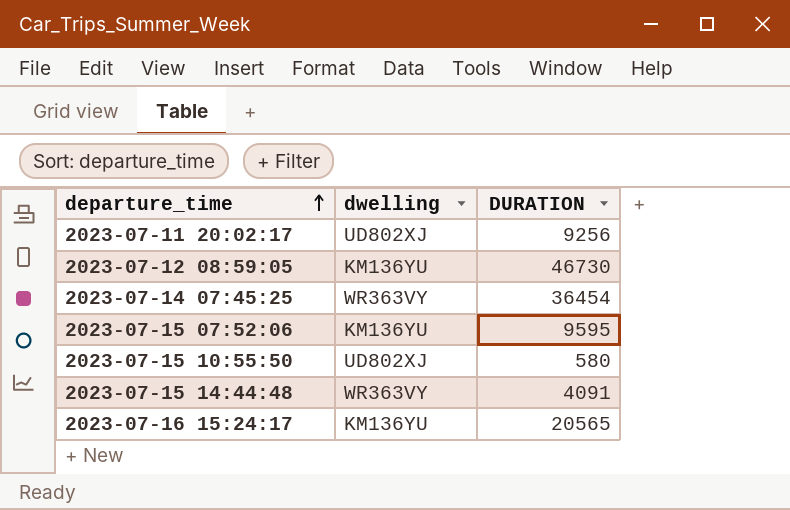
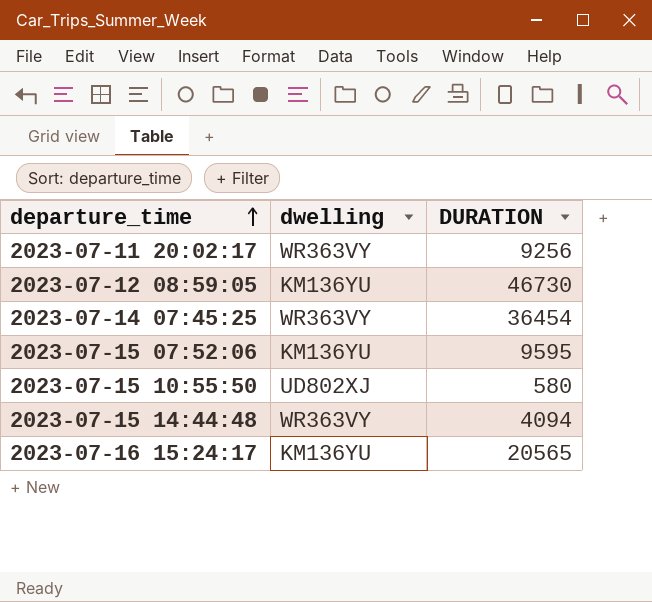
2023-07-11 20:02:17 | dwelling: UD802XJ -> WR363VY
2023-07-15 14:44:48 | DURATION: 4091 -> 4094

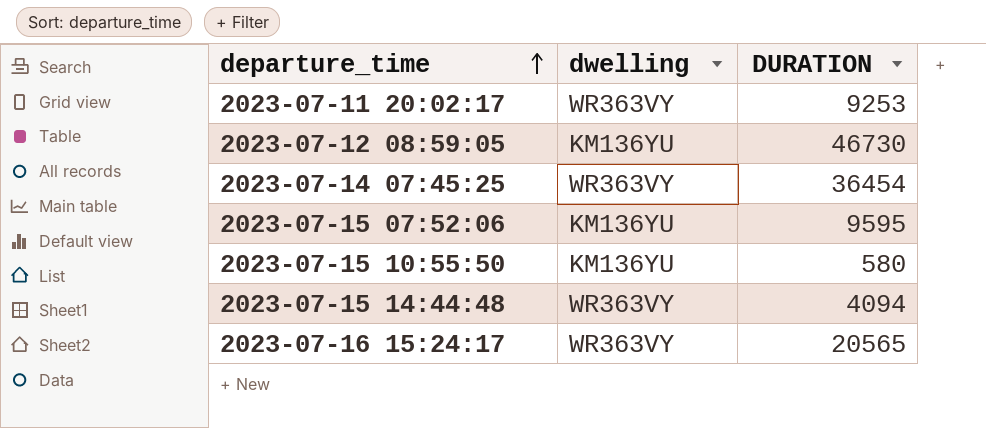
2023-07-11 20:02:17 | DURATION: 9256 -> 9253
2023-07-15 10:55:50 | dwelling: UD802XJ -> KM136YU
2023-07-16 15:24:17 | dwelling: KM136YU -> WR363VY

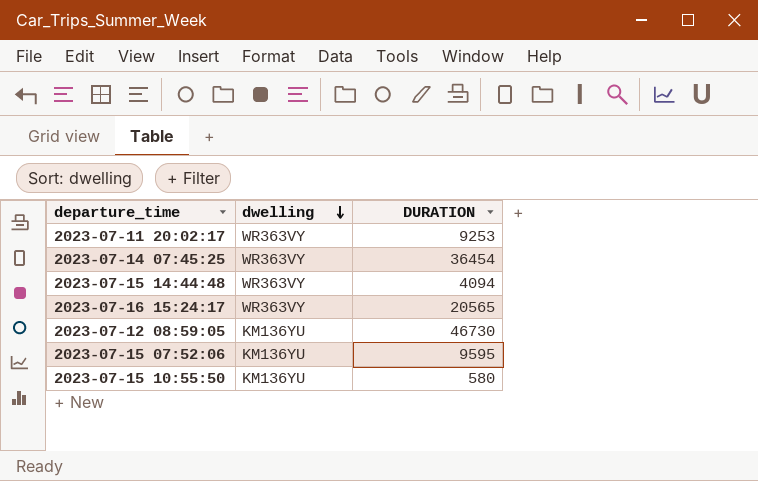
row order: departure_time ascending -> dwelling descending

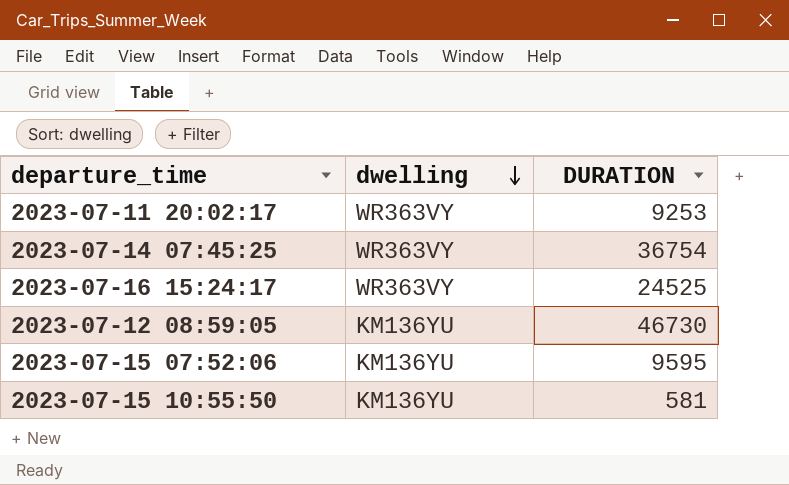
row 2023-07-15 14:44:48: WR363VY | 4094 -> none
2023-07-14 07:45:25 | DURATION: 36454 -> 36754
2023-07-16 15:24:17 | DURATION: 20565 -> 24525
2023-07-15 10:55:50 | DURATION: 580 -> 581

